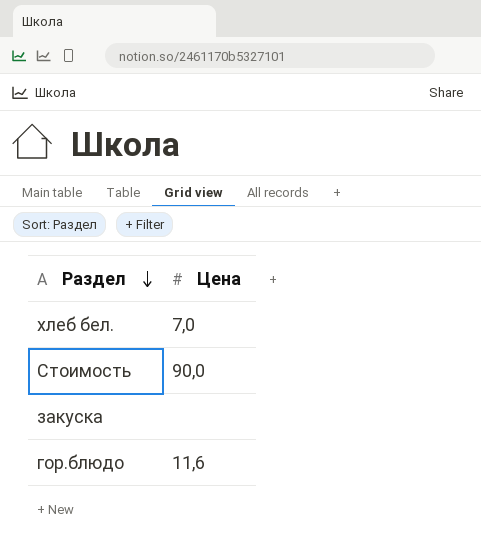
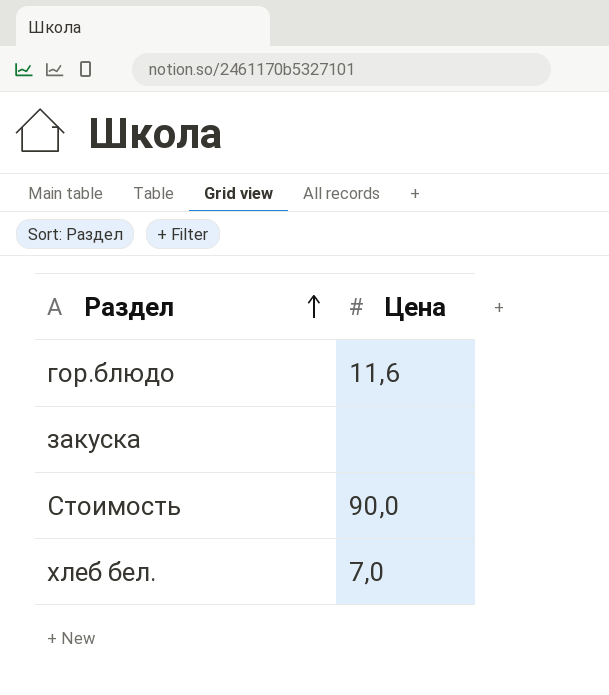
row order: Раздел descending -> Раздел ascending

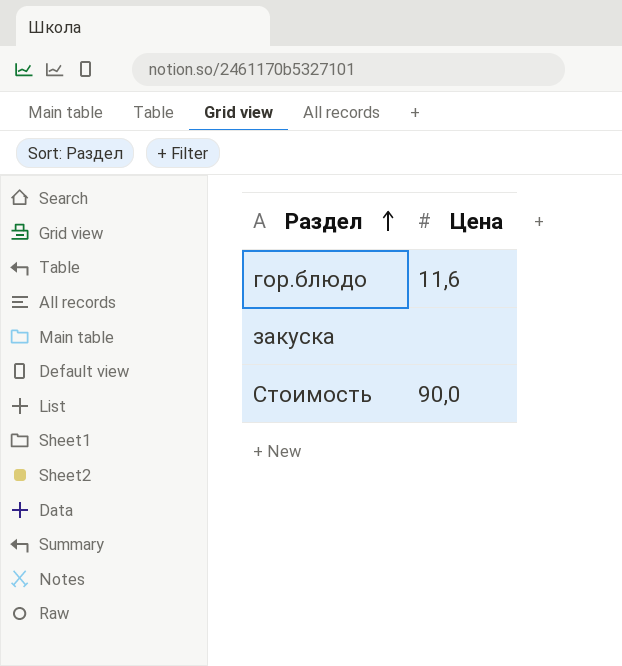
row хлеб бел.: 7,0 -> none

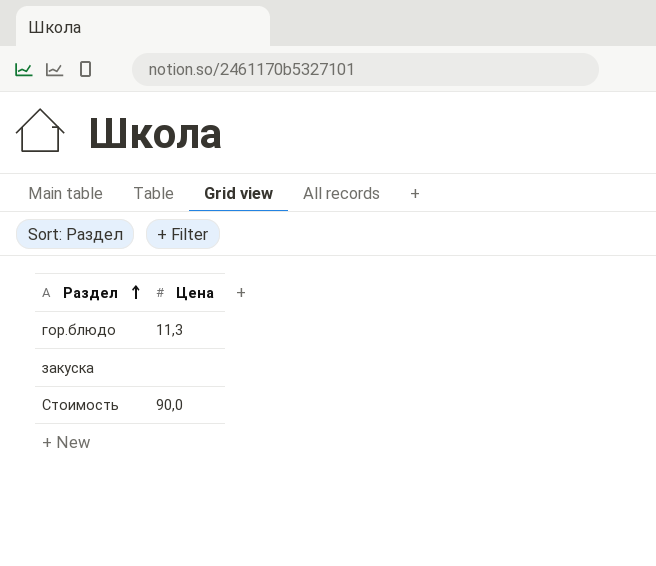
гор.блюдо | Цена: 11,6 -> 11,3

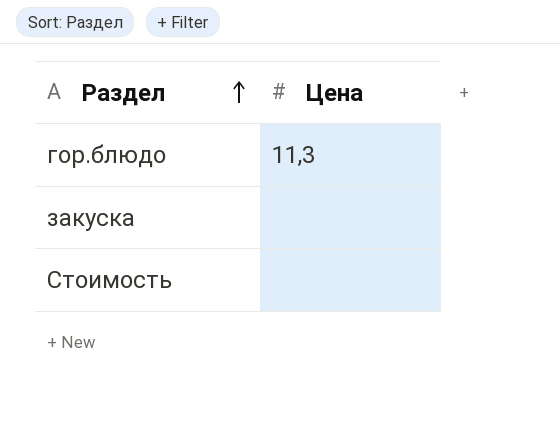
Стоимость | Цена: 90,0 -> none

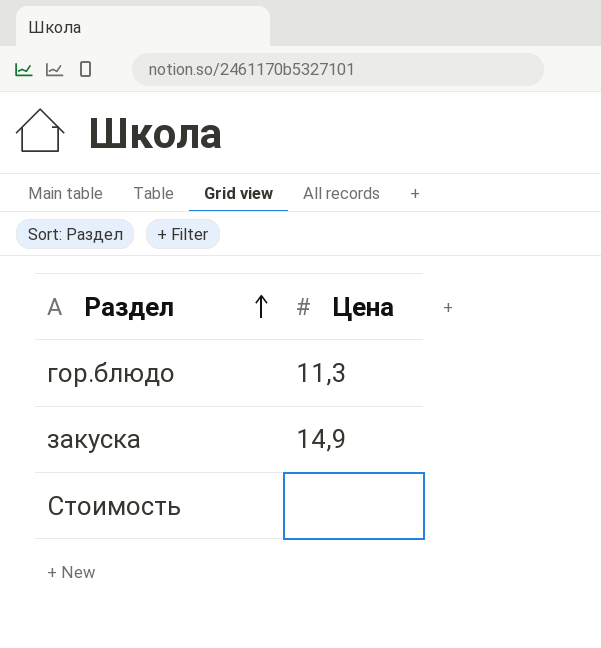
закуска | Цена: none -> 14,9

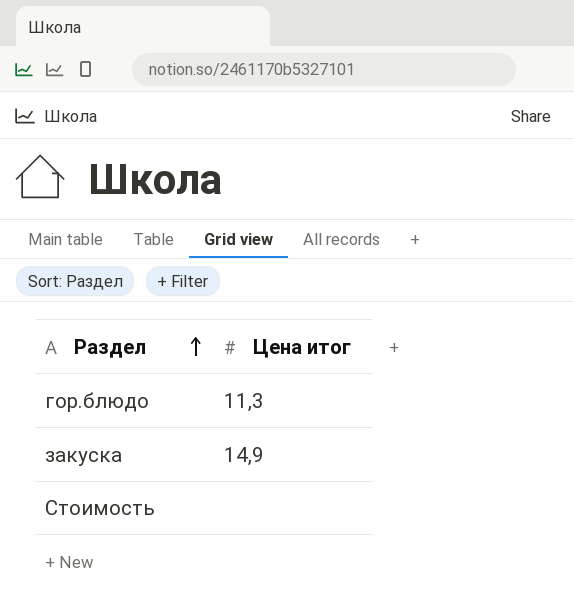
column name: Цена -> Цена итог

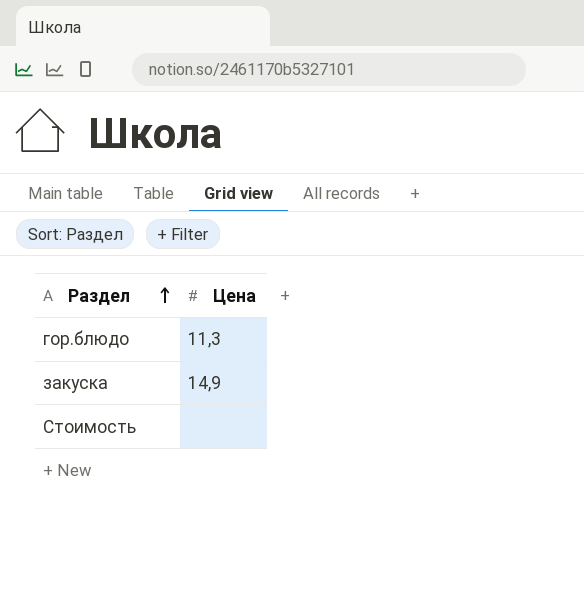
column name: Цена итог -> Цена

